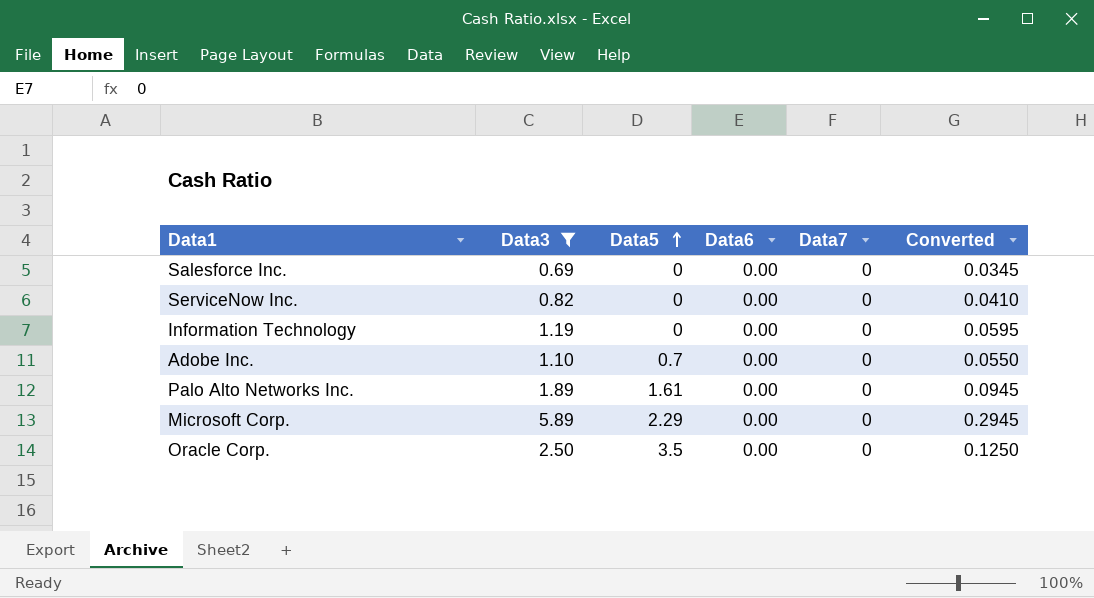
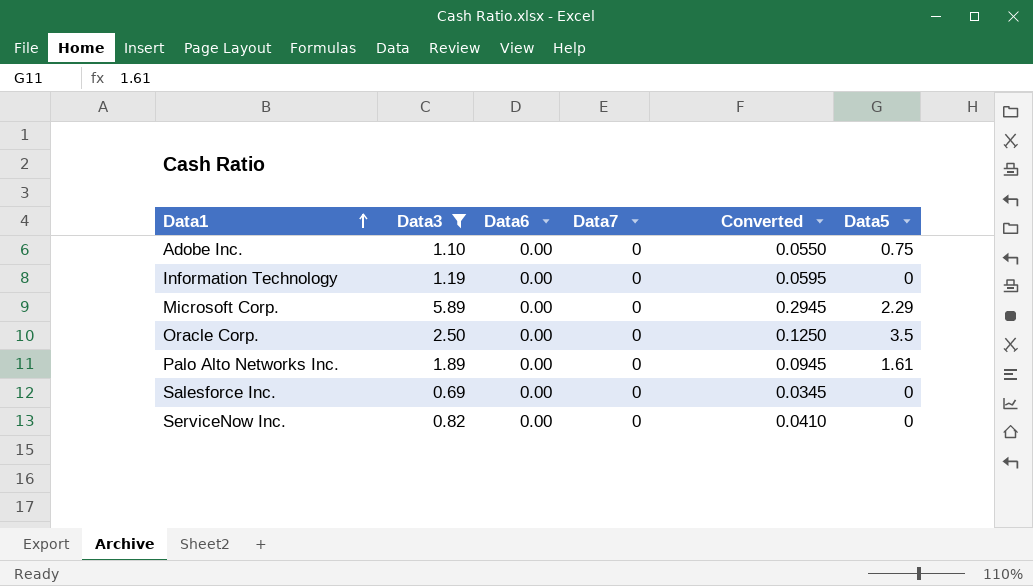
row order: Data5 ascending -> Data1 ascending
column Data5 | position: 3 -> 6
Adobe Inc. | Data5: 0.7 -> 0.75

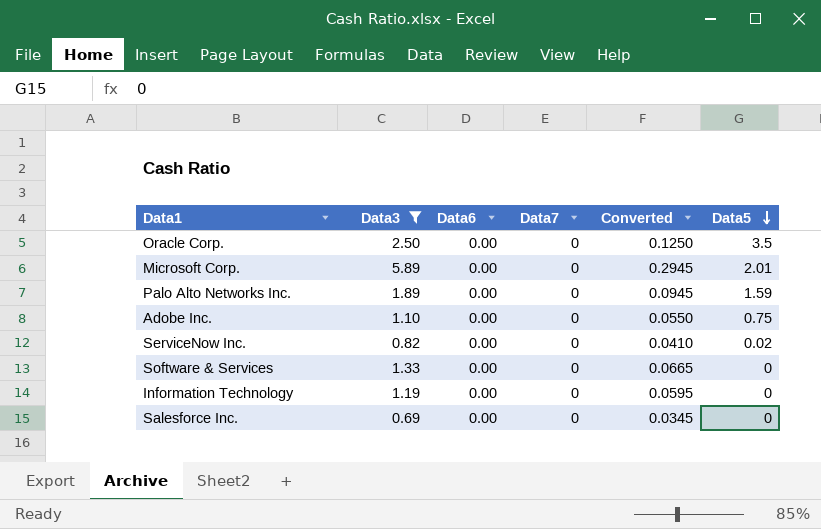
row order: Data1 ascending -> Data5 descending
Microsoft Corp. | Data5: 2.29 -> 2.01
Palo Alto Networks Inc. | Data5: 1.61 -> 1.59
ServiceNow Inc. | Data5: 0 -> 0.02
row Software & Services: none -> 1.33 | 0.00 | 0 | 0.0665 | 0

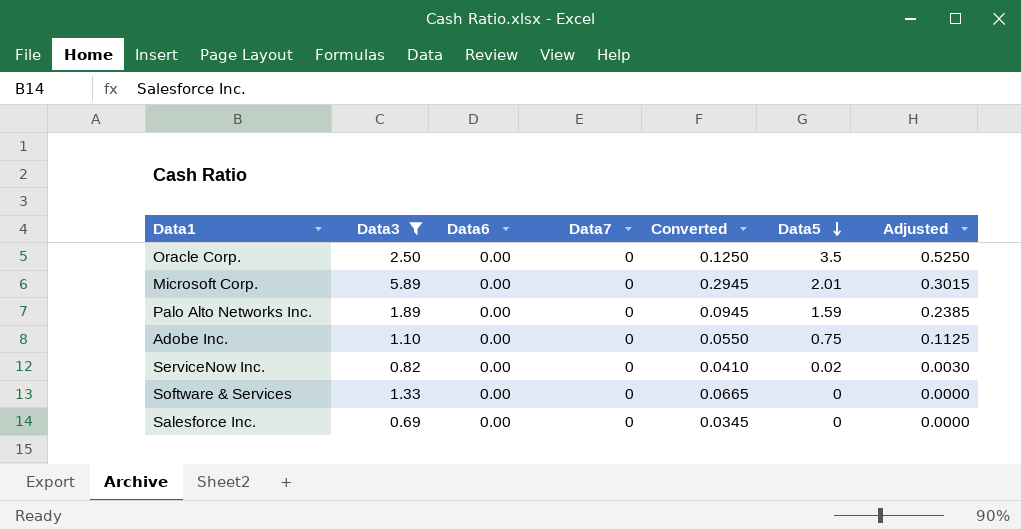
column Adjusted | formula: none -> [Data5] * 0.15
row Information Technology: 1.19 | 0.00 | 0 | 0.0595 | 0 -> none

